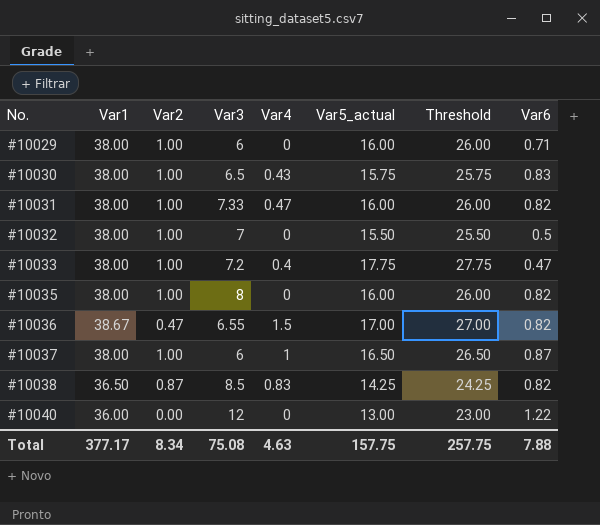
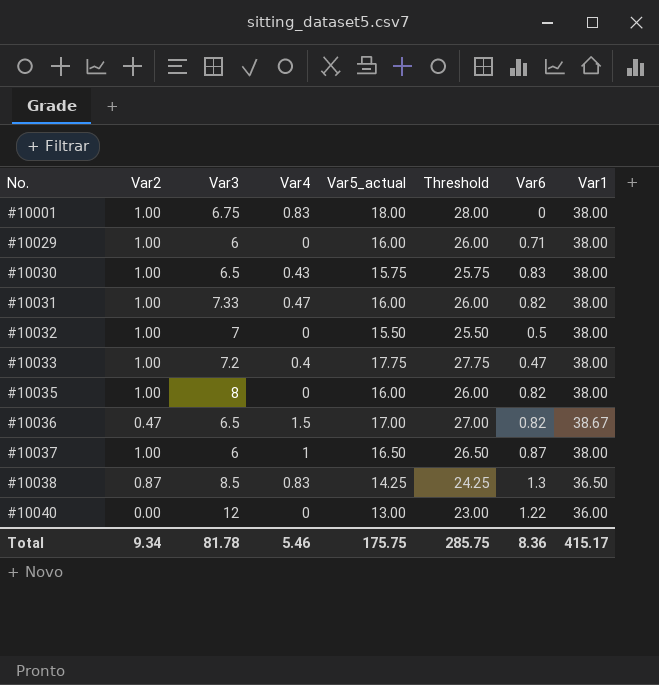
column Var1 | position: 2 -> 8
row #10001: none -> 1.00 | 6.75 | 0.83 | 18.00 | 28.00 | 0 | 38.00
#10036 | Var3: 6.55 -> 6.5
#10038 | Var6: 0.82 -> 1.3
Total | Var2: 8.34 -> 9.34
Total | Var3: 75.08 -> 81.78
Total | Var4: 4.63 -> 5.46
Total | Var5_actual: 157.75 -> 175.75
Total | Threshold: 257.75 -> 285.75
Total | Var6: 7.88 -> 8.36
Total | Var1: 377.17 -> 415.17

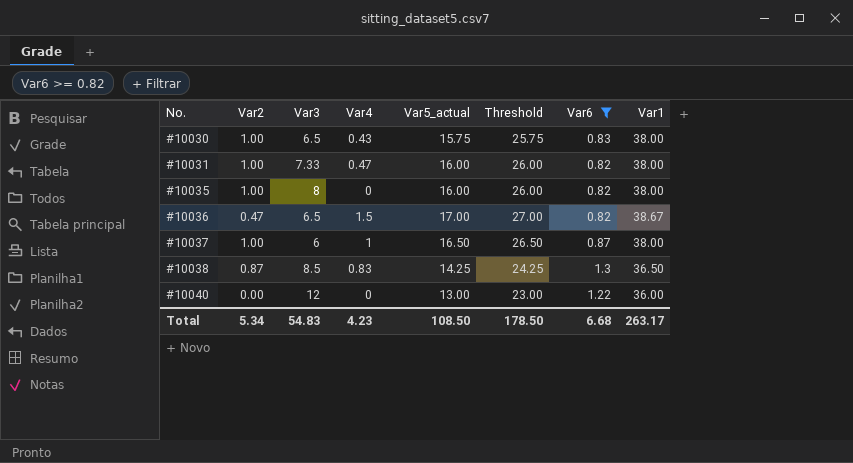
filter: none -> Var6 >= 0.82
Total | Var2: 9.34 -> 5.34
Total | Var3: 81.78 -> 54.83
Total | Var4: 5.46 -> 4.23
Total | Var5_actual: 175.75 -> 108.50
Total | Threshold: 285.75 -> 178.50
Total | Var6: 8.36 -> 6.68
Total | Var1: 415.17 -> 263.17

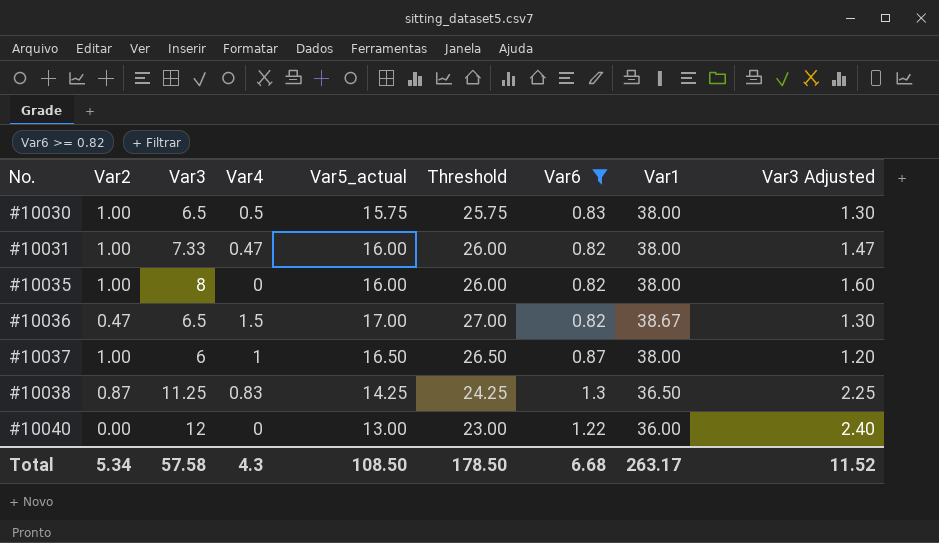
column Var3 Adjusted | formula: none -> [Var3] * 0.2
#10030 | Var4: 0.43 -> 0.5
#10038 | Var3: 8.5 -> 11.25
Total | Var3: 54.83 -> 57.58
Total | Var4: 4.23 -> 4.3

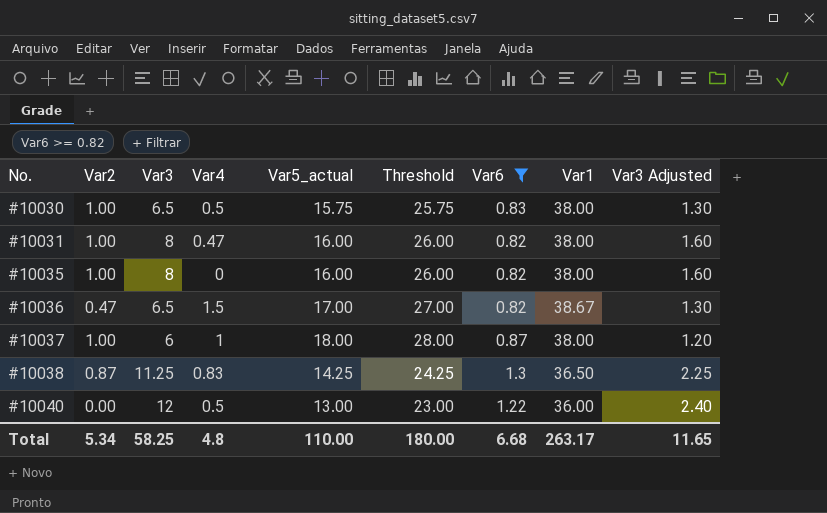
#10031 | Var3: 7.33 -> 8
#10031 | Var3 Adjusted: 1.47 -> 1.60
#10037 | Var5_actual: 16.50 -> 18.00
#10037 | Threshold: 26.50 -> 28.00
#10040 | Var4: 0 -> 0.5
Total | Var3: 57.58 -> 58.25
Total | Var4: 4.3 -> 4.8
Total | Var5_actual: 108.50 -> 110.00
Total | Threshold: 178.50 -> 180.00
Total | Var3 Adjusted: 11.52 -> 11.65

